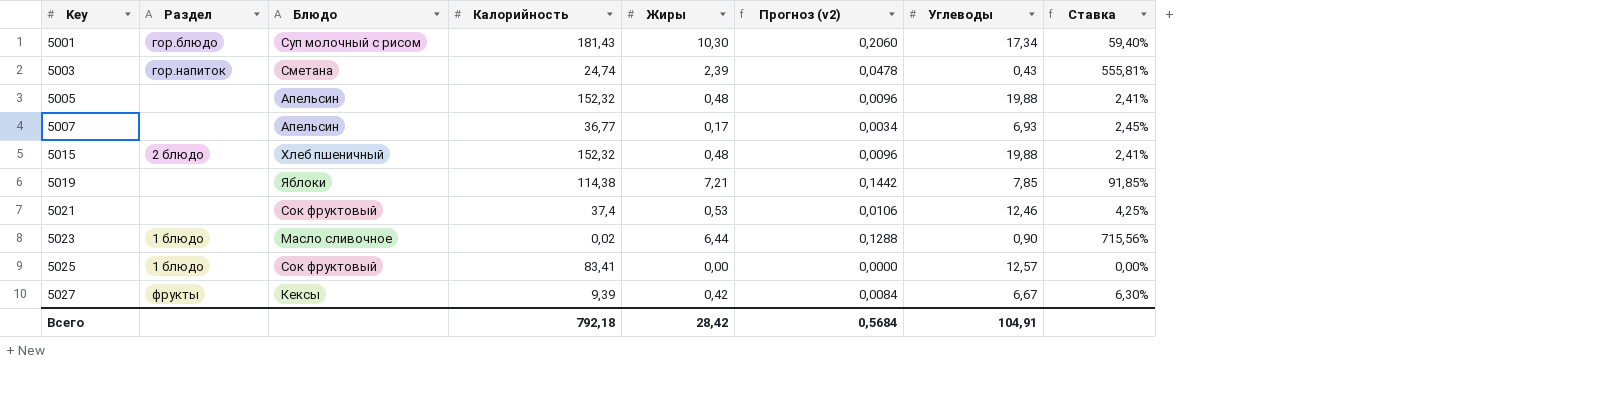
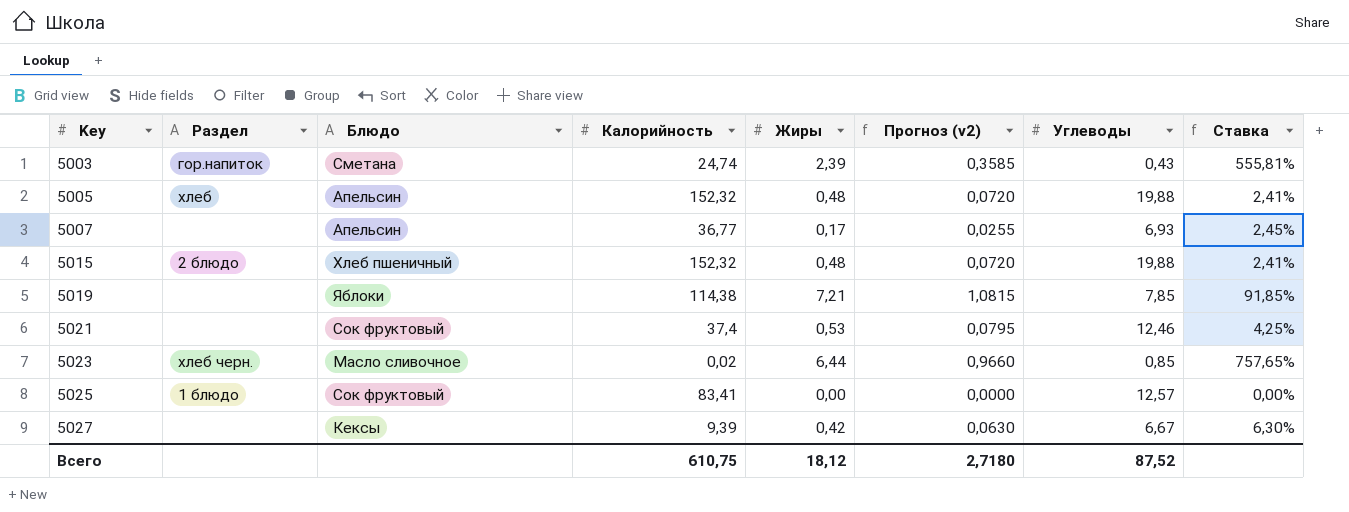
column Прогноз (v2) | formula: [Жиры] * 0,02 -> [Жиры] * 0,15
row 5001: гор.блюдо | Суп молочный с рисом | 181,43 | 10,30 | 0,2060 | 17,34 | 59,40% -> none
5005 | Раздел: none -> хлеб
5023 | Раздел: 1 блюдо -> хлеб черн.
5023 | Углеводы: 0,90 -> 0,85
5023 | Ставка: 715,56% -> 757,65%
5027 | Раздел: фрукты -> none
Всего | Калорийность: 792,18 -> 610,75
Всего | Жиры: 28,42 -> 18,12
Всего | Прогноз (v2): 0,5684 -> 2,7180
Всего | Углеводы: 104,91 -> 87,52

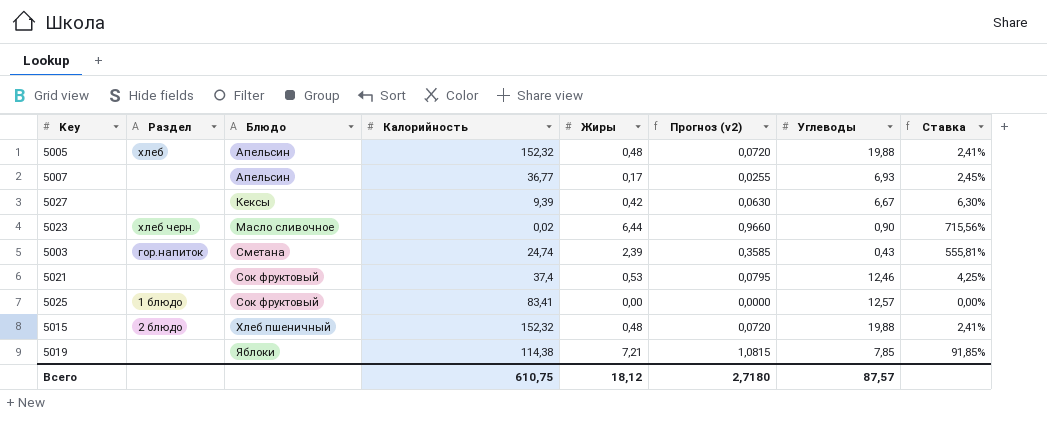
row order: Key ascending -> Блюдо ascending
5023 | Углеводы: 0,85 -> 0,90
5023 | Ставка: 757,65% -> 715,56%
Всего | Углеводы: 87,52 -> 87,57

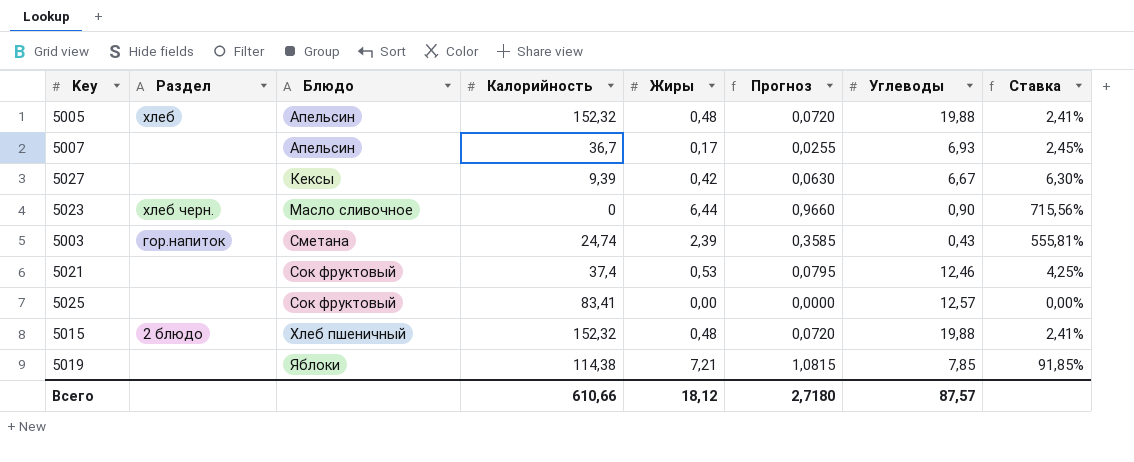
column name: Прогноз (v2) -> Прогноз
5007 | Калорийность: 36,77 -> 36,7
5023 | Калорийность: 0,02 -> 0
5025 | Раздел: 1 блюдо -> none
Всего | Калорийность: 610,75 -> 610,66

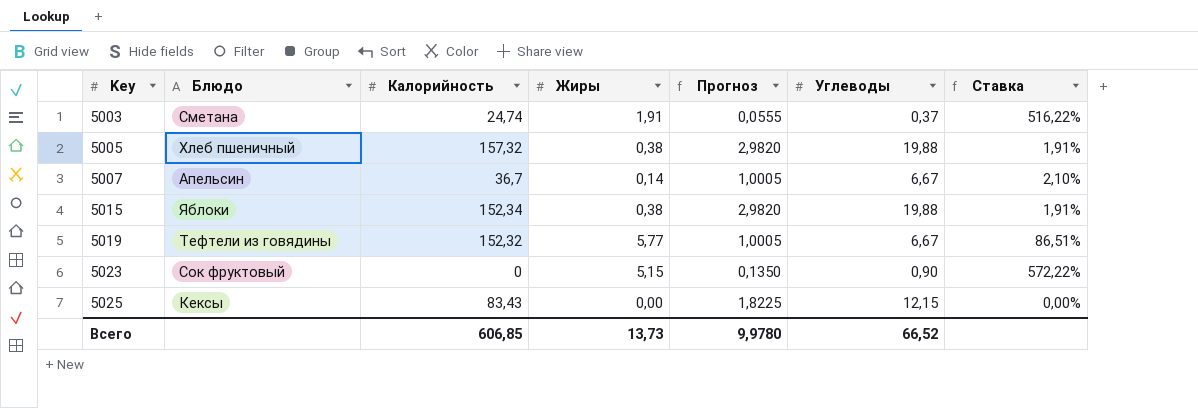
row order: Блюдо ascending -> Key ascending
column Раздел | position: 2 -> none
column Прогноз | formula: [Жиры] * 0,15 -> [Углеводы] * 0,15
row 5027: none | Кексы | 9,39 | 0,42 | 0,0630 | 6,67 | 6,30% -> none
row 5021: none | Сок фруктовый | 37,4 | 0,53 | 0,0795 | 12,46 | 4,25% -> none
5003 | Жиры: 2,39 -> 1,91
5003 | Углеводы: 0,43 -> 0,37
5003 | Ставка: 555,81% -> 516,22%
5005 | Блюдо: Апельсин -> Хлеб пшеничный
5005 | Калорийность: 152,32 -> 157,32
5005 | Жиры: 0,48 -> 0,38
5005 | Ставка: 2,41% -> 1,91%
5007 | Жиры: 0,17 -> 0,14
5007 | Углеводы: 6,93 -> 6,67
5007 | Ставка: 2,45% -> 2,10%
5015 | Блюдо: Хлеб пшеничный -> Яблоки
5015 | Калорийность: 152,32 -> 152,34
5015 | Жиры: 0,48 -> 0,38
5015 | Ставка: 2,41% -> 1,91%
5019 | Блюдо: Яблоки -> Тефтели из говядины
5019 | Калорийность: 114,38 -> 152,32
5019 | Жиры: 7,21 -> 5,77
5019 | Углеводы: 7,85 -> 6,67
5019 | Ставка: 91,85% -> 86,51%
5023 | Блюдо: Масло сливочное -> Сок фруктовый
5023 | Жиры: 6,44 -> 5,15
5023 | Ставка: 715,56% -> 572,22%
5025 | Блюдо: Сок фруктовый -> Кексы
5025 | Калорийность: 83,41 -> 83,43
5025 | Углеводы: 12,57 -> 12,15
Всего | Калорийность: 610,66 -> 606,85
Всего | Жиры: 18,12 -> 13,73
Всего | Прогноз: 2,7180 -> 9,9780
Всего | Углеводы: 87,57 -> 66,52

